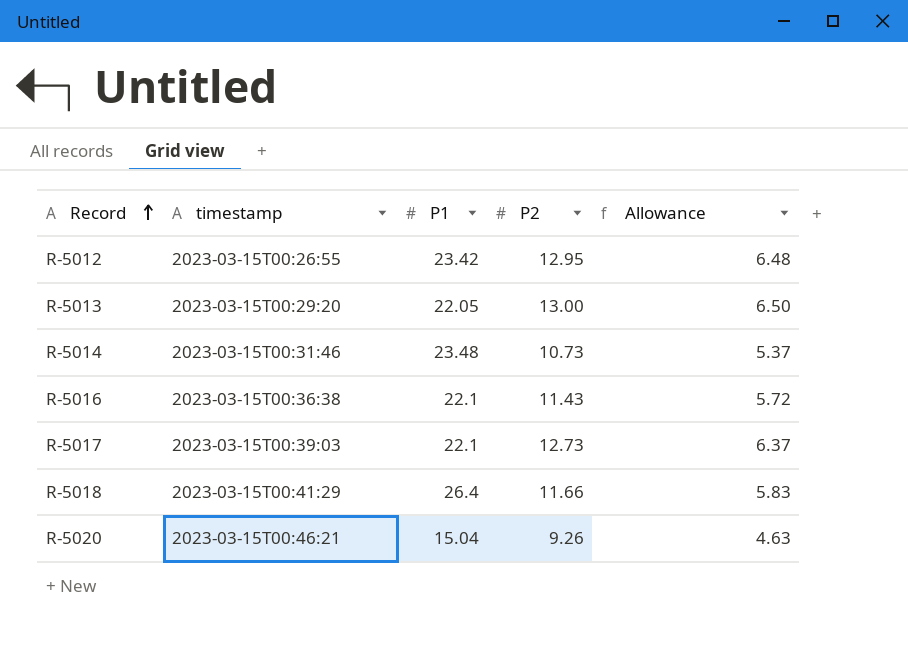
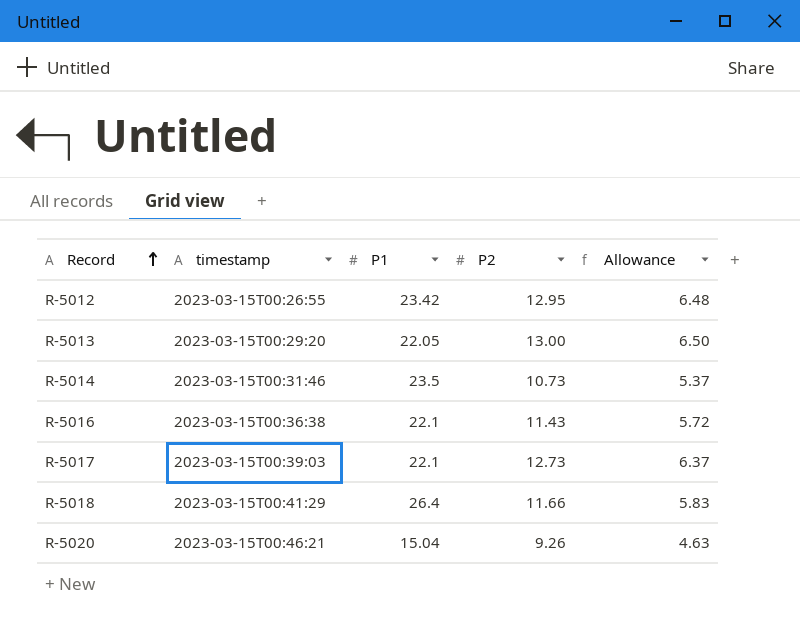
R-5014 | P1: 23.48 -> 23.5

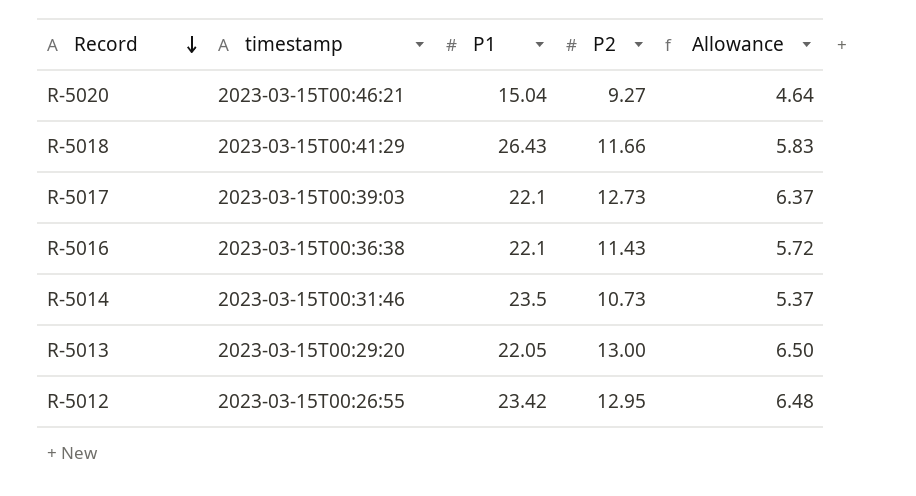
row order: Record ascending -> Record descending
R-5020 | P2: 9.26 -> 9.27
R-5020 | Allowance: 4.63 -> 4.64
R-5018 | P1: 26.4 -> 26.43

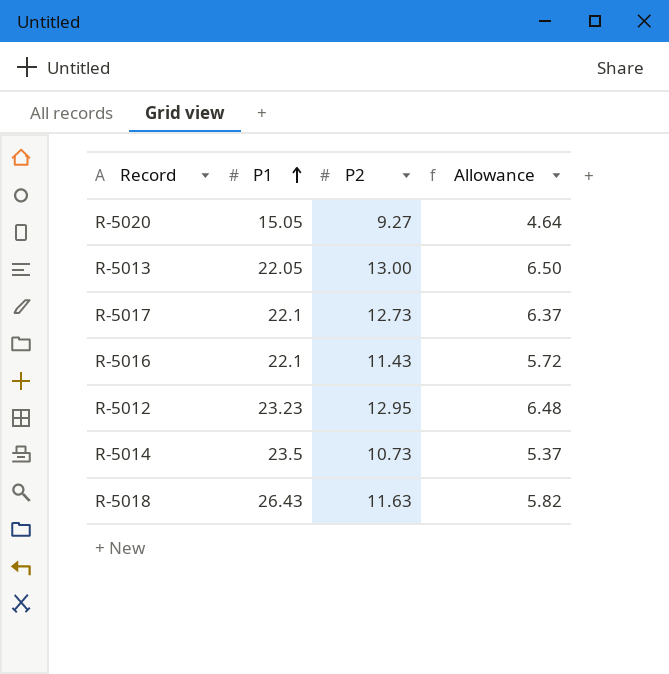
row order: Record descending -> P1 ascending
column timestamp | position: 2 -> none
R-5020 | P1: 15.04 -> 15.05
R-5012 | P1: 23.42 -> 23.23
R-5018 | P2: 11.66 -> 11.63
R-5018 | Allowance: 5.83 -> 5.82

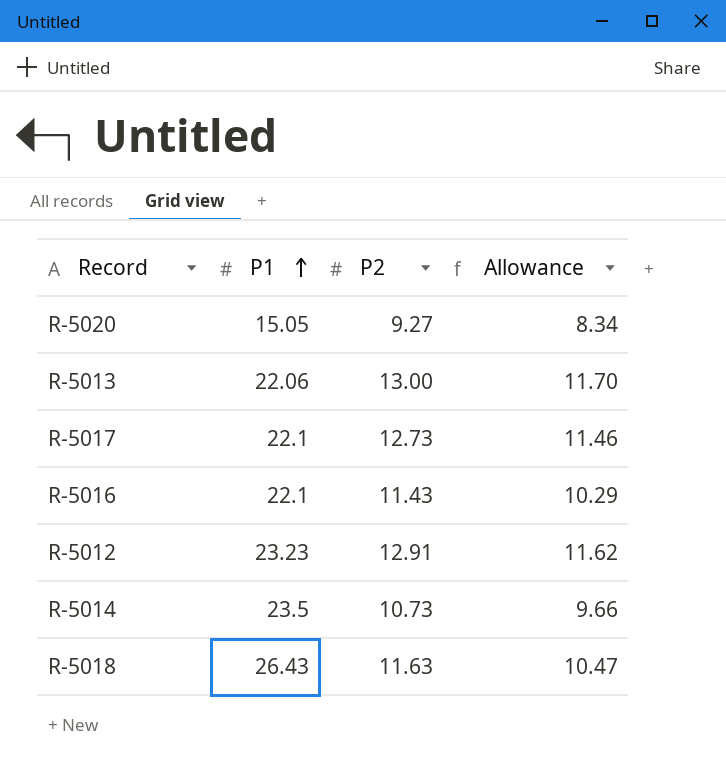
column Allowance | formula: [P2] * 0.5 -> [P2] * 0.9
R-5013 | P1: 22.05 -> 22.06
R-5012 | P2: 12.95 -> 12.91

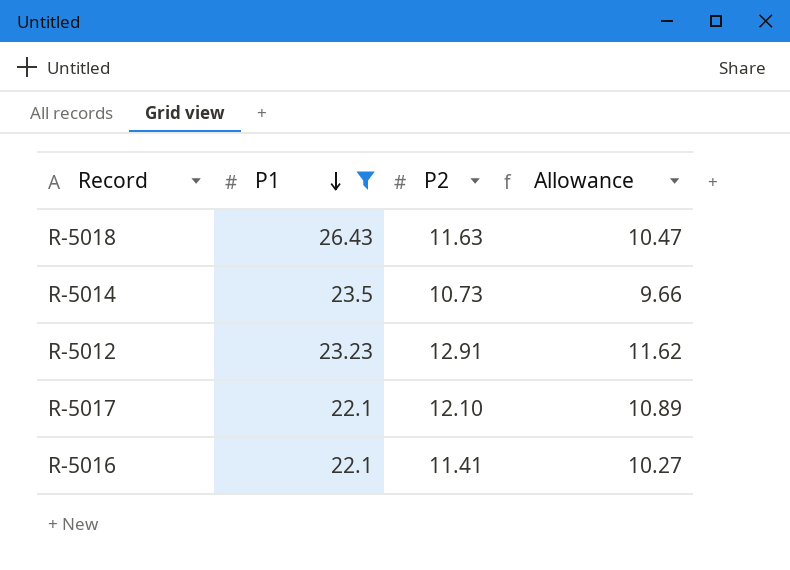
filter: none -> P1 >= 22.1
row order: P1 ascending -> P1 descending
R-5017 | P2: 12.73 -> 12.10
R-5017 | Allowance: 11.46 -> 10.89
R-5016 | P2: 11.43 -> 11.41
R-5016 | Allowance: 10.29 -> 10.27

